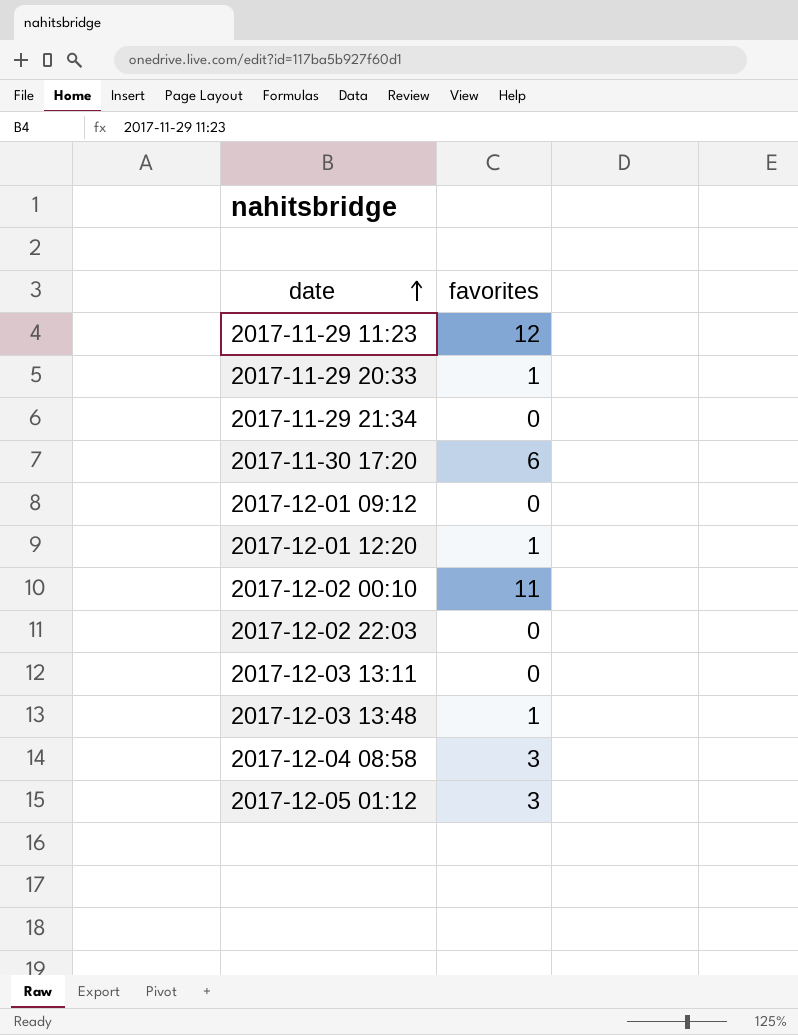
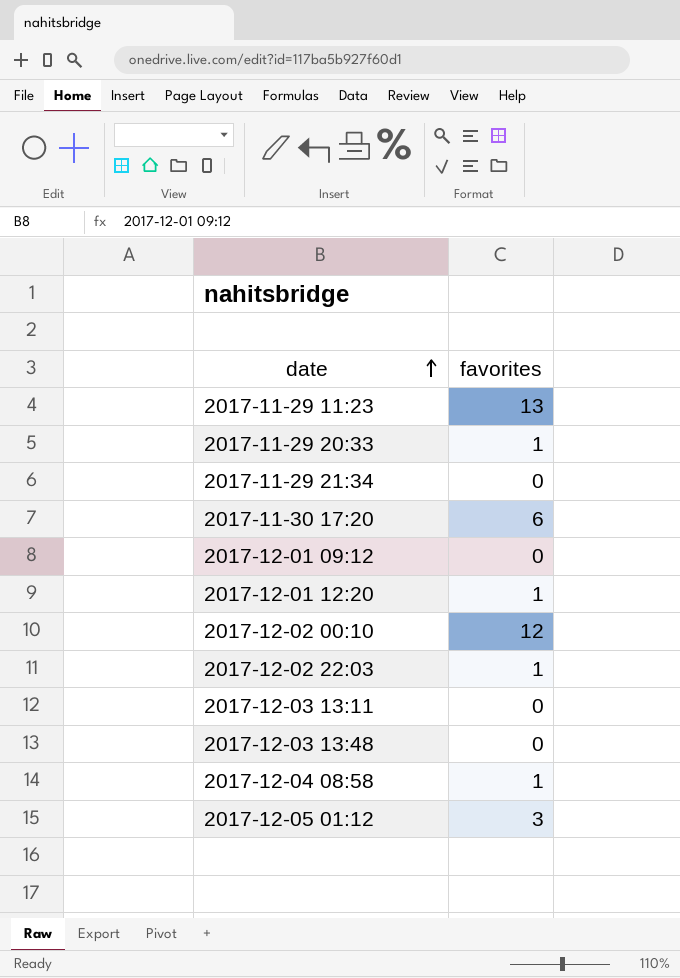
2017-11-29 11:23 | favorites: 12 -> 13
2017-12-02 00:10 | favorites: 11 -> 12
2017-12-02 22:03 | favorites: 0 -> 1
2017-12-03 13:48 | favorites: 1 -> 0
2017-12-04 08:58 | favorites: 3 -> 1

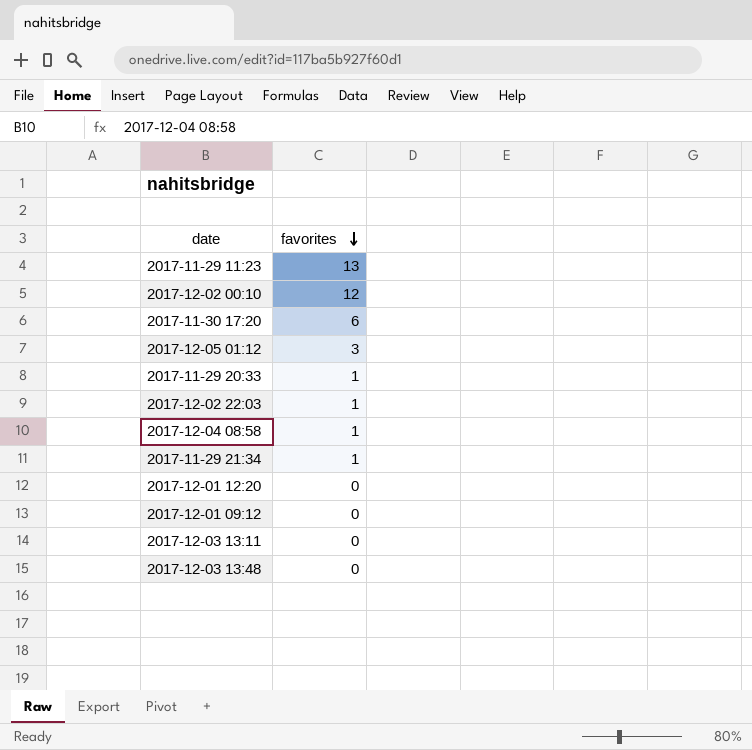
row order: date ascending -> favorites descending
2017-11-29 21:34 | favorites: 0 -> 1
2017-12-01 12:20 | favorites: 1 -> 0

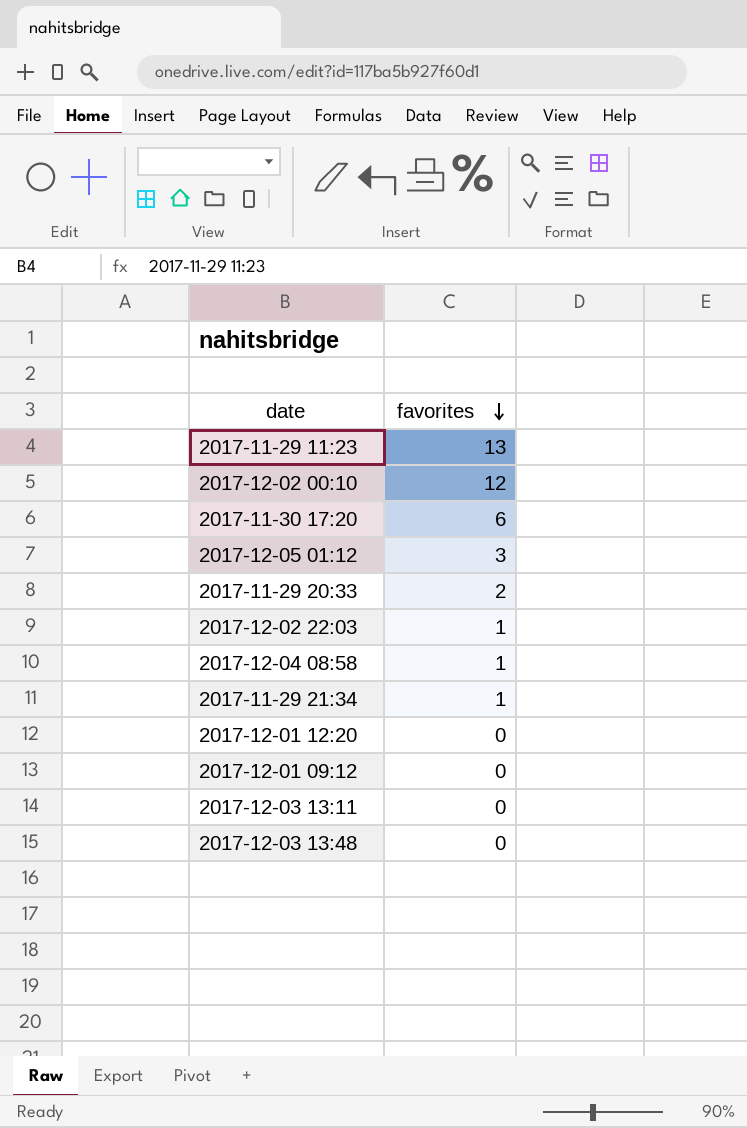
2017-11-29 20:33 | favorites: 1 -> 2

